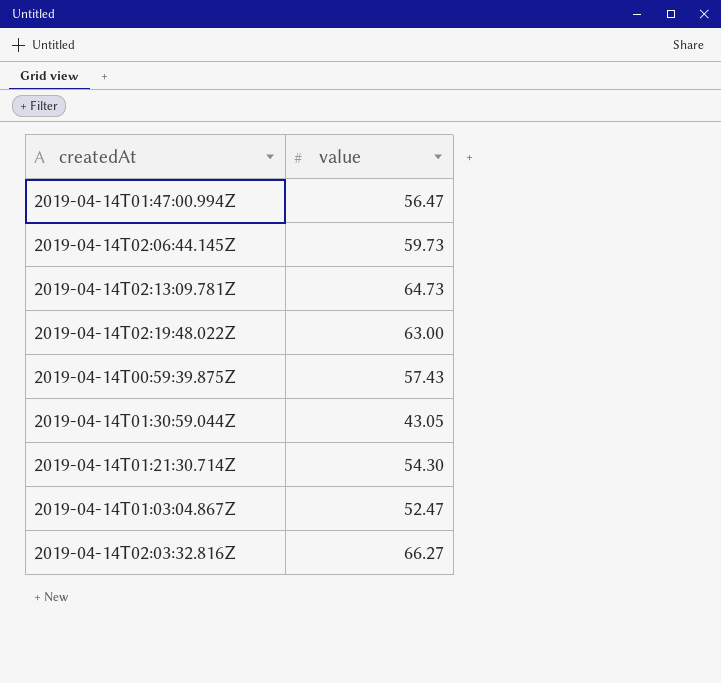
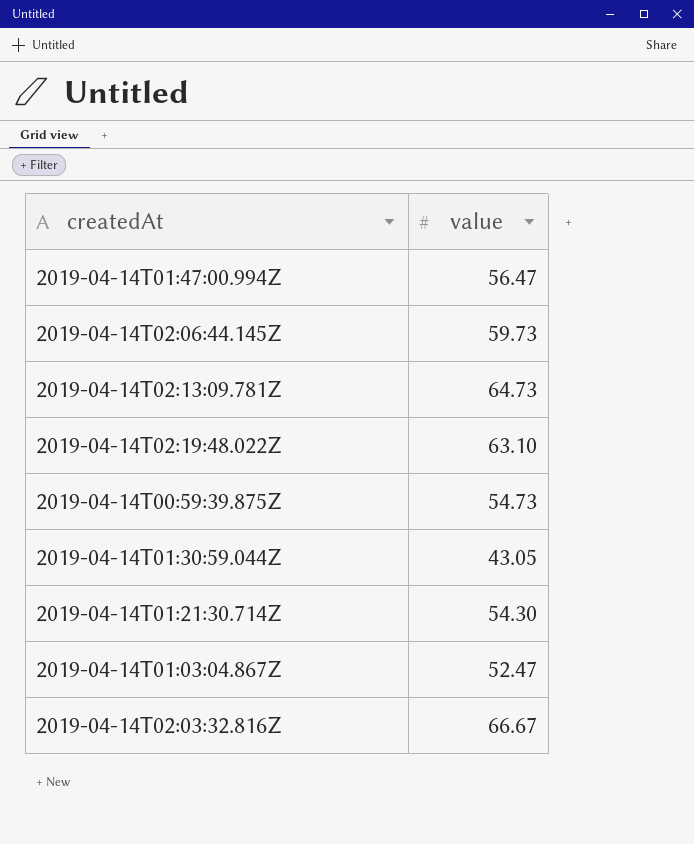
2019-04-14T02:19:48.022Z | value: 63.00 -> 63.10
2019-04-14T00:59:39.875Z | value: 57.43 -> 54.73
2019-04-14T02:03:32.816Z | value: 66.27 -> 66.67

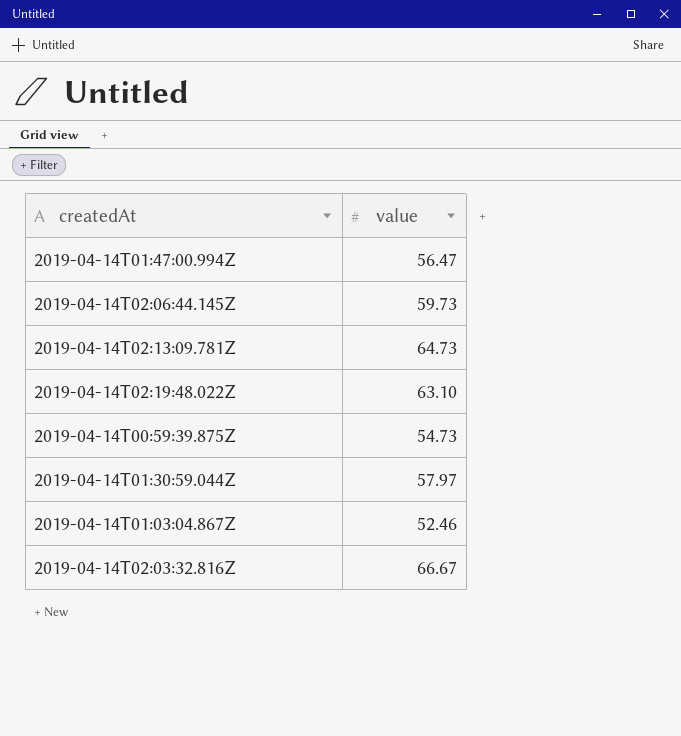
row 2019-04-14T01:21:30.714Z: 54.30 -> none
2019-04-14T01:30:59.044Z | value: 43.05 -> 57.97
2019-04-14T01:03:04.867Z | value: 52.47 -> 52.46

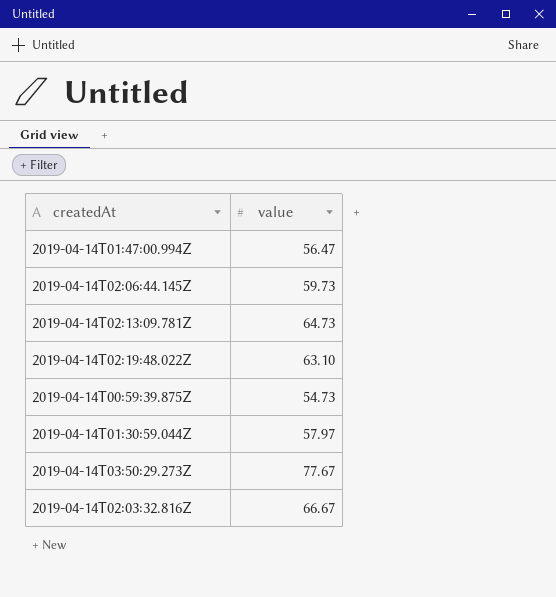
row 2019-04-14T01:03:04.867Z: 52.46 -> none
row 2019-04-14T03:50:29.273Z: none -> 77.67

